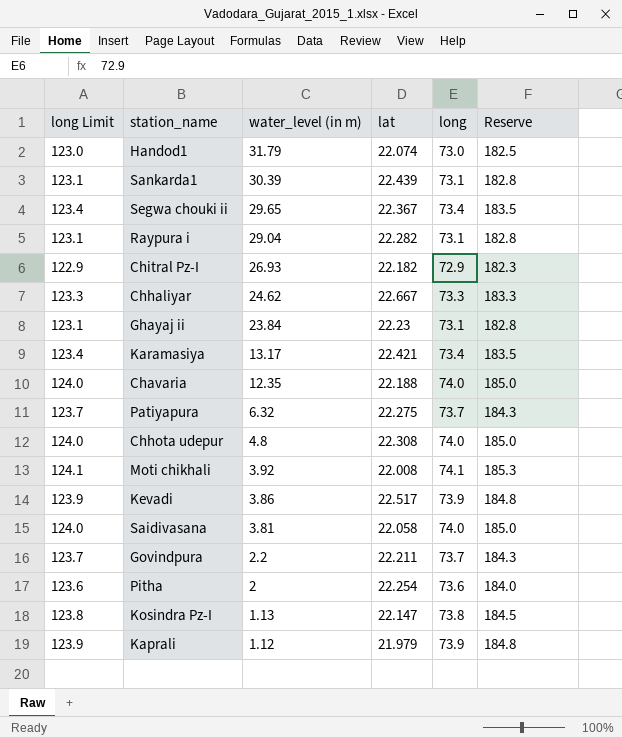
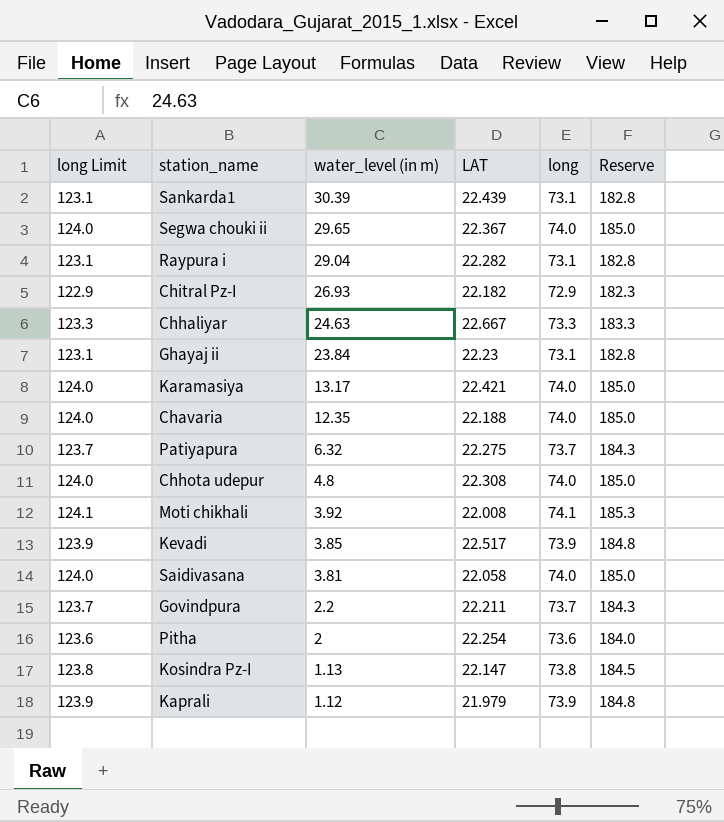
column name: lat -> LAT
row Handod1: 123.0 | 31.79 | 22.074 | 73.0 | 182.5 -> none
Segwa chouki ii | long Limit: 123.4 -> 124.0
Segwa chouki ii | long: 73.4 -> 74.0
Segwa chouki ii | Reserve: 183.5 -> 185.0
Chhaliyar | water_level (in m): 24.62 -> 24.63
Karamasiya | long Limit: 123.4 -> 124.0
Karamasiya | long: 73.4 -> 74.0
Karamasiya | Reserve: 183.5 -> 185.0
Kevadi | water_level (in m): 3.86 -> 3.85

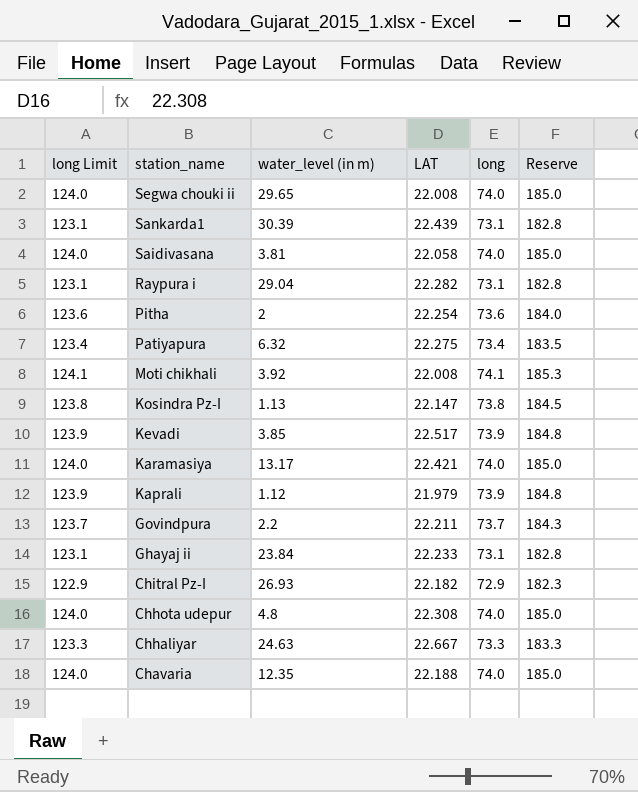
row order: water_level (in m) descending -> station_name descending
Segwa chouki ii | LAT: 22.367 -> 22.008
Patiyapura | long Limit: 123.7 -> 123.4
Patiyapura | long: 73.7 -> 73.4
Patiyapura | Reserve: 184.3 -> 183.5
Ghayaj ii | LAT: 22.23 -> 22.233

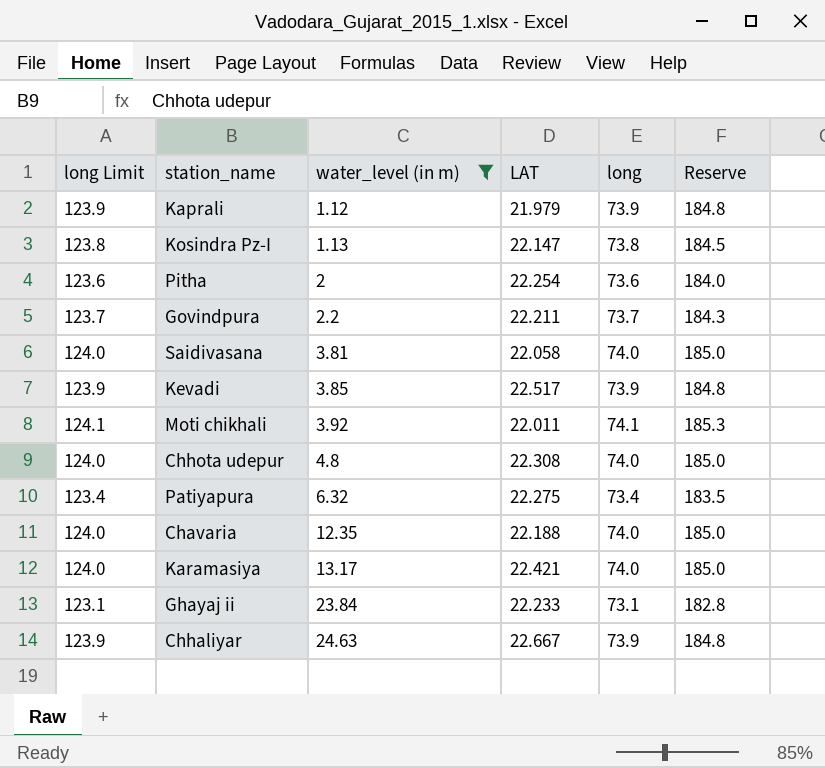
filter: none -> water_level (in m) <= 24.63
row order: station_name descending -> water_level (in m) ascending
Moti chikhali | LAT: 22.008 -> 22.011
Chhaliyar | long Limit: 123.3 -> 123.9
Chhaliyar | long: 73.3 -> 73.9
Chhaliyar | Reserve: 183.3 -> 184.8

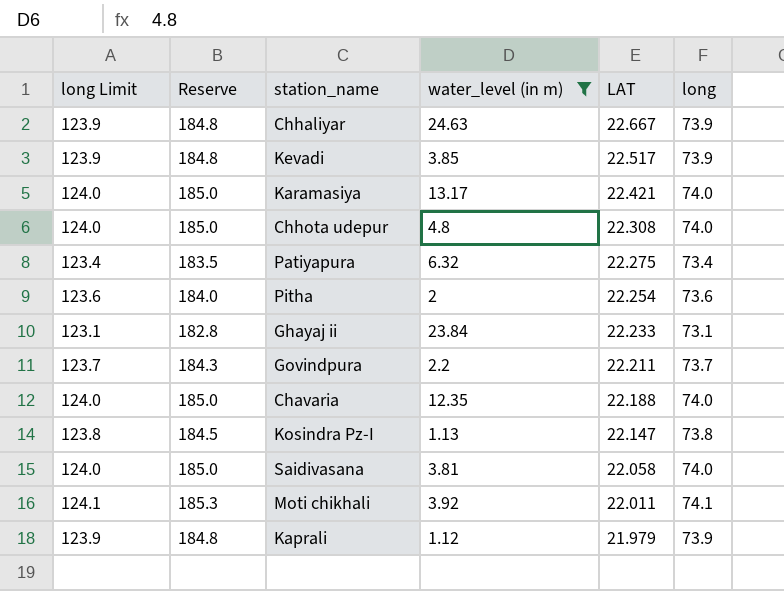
row order: water_level (in m) ascending -> LAT descending
column Reserve | position: 6 -> 2

